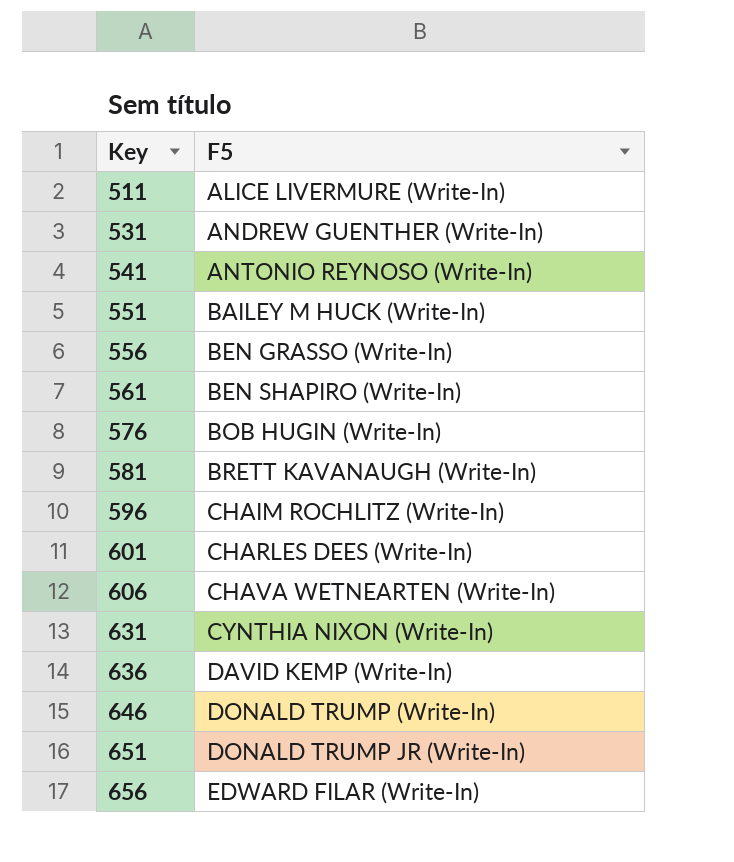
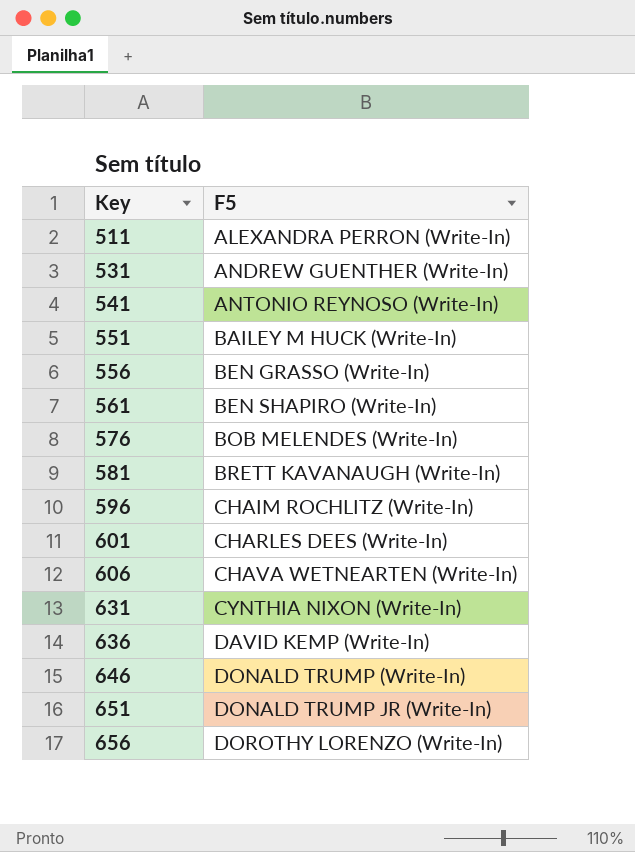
511 | F5: ALICE LIVERMURE (Write-In) -> ALEXANDRA PERRON (Write-In)
576 | F5: BOB HUGIN (Write-In) -> BOB MELENDES (Write-In)
656 | F5: EDWARD FILAR (Write-In) -> DOROTHY LORENZO (Write-In)

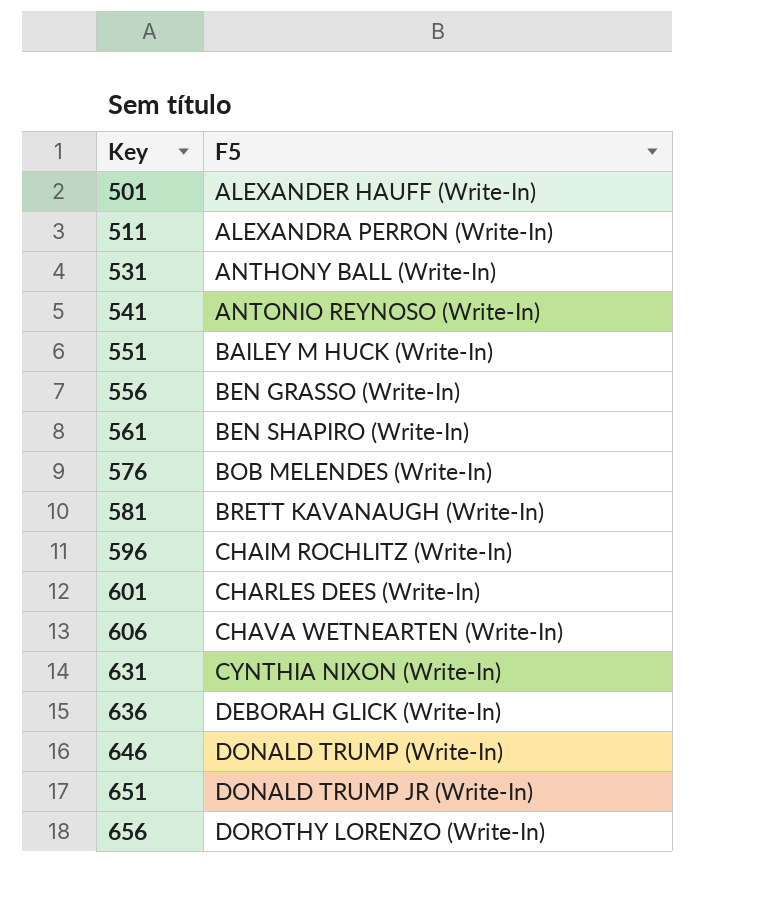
row 501: none -> ALEXANDER HAUFF (Write-In)
531 | F5: ANDREW GUENTHER (Write-In) -> ANTHONY BALL (Write-In)
636 | F5: DAVID KEMP (Write-In) -> DEBORAH GLICK (Write-In)

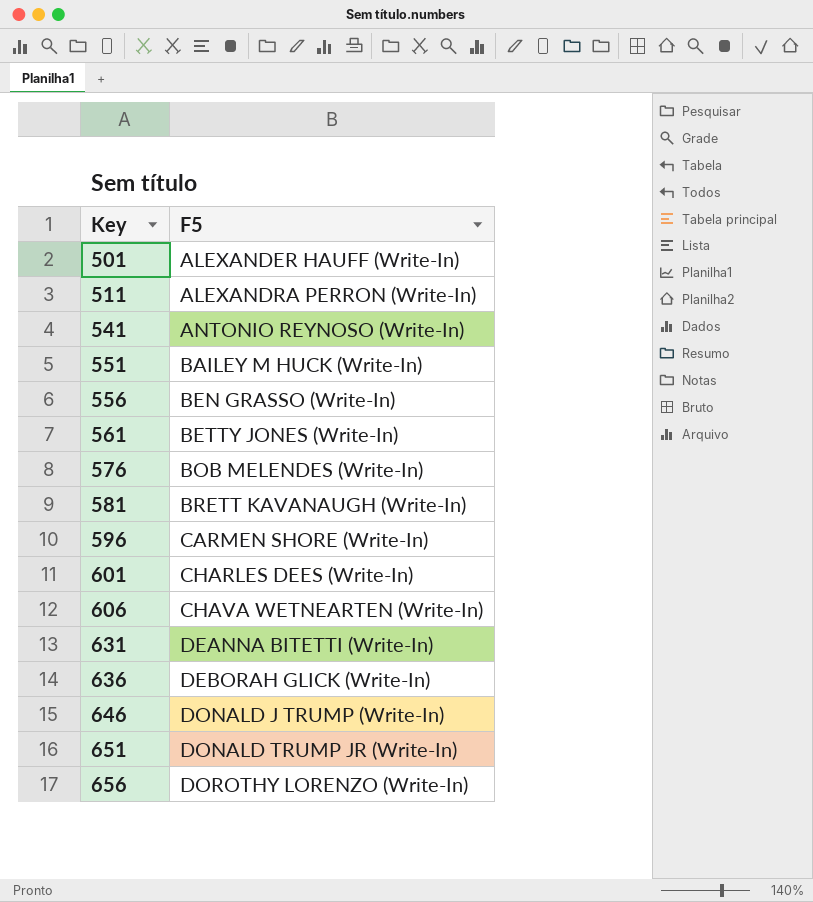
row 531: ANTHONY BALL (Write-In) -> none
561 | F5: BEN SHAPIRO (Write-In) -> BETTY JONES (Write-In)
596 | F5: CHAIM ROCHLITZ (Write-In) -> CARMEN SHORE (Write-In)
631 | F5: CYNTHIA NIXON (Write-In) -> DEANNA BITETTI (Write-In)
646 | F5: DONALD TRUMP (Write-In) -> DONALD J TRUMP (Write-In)

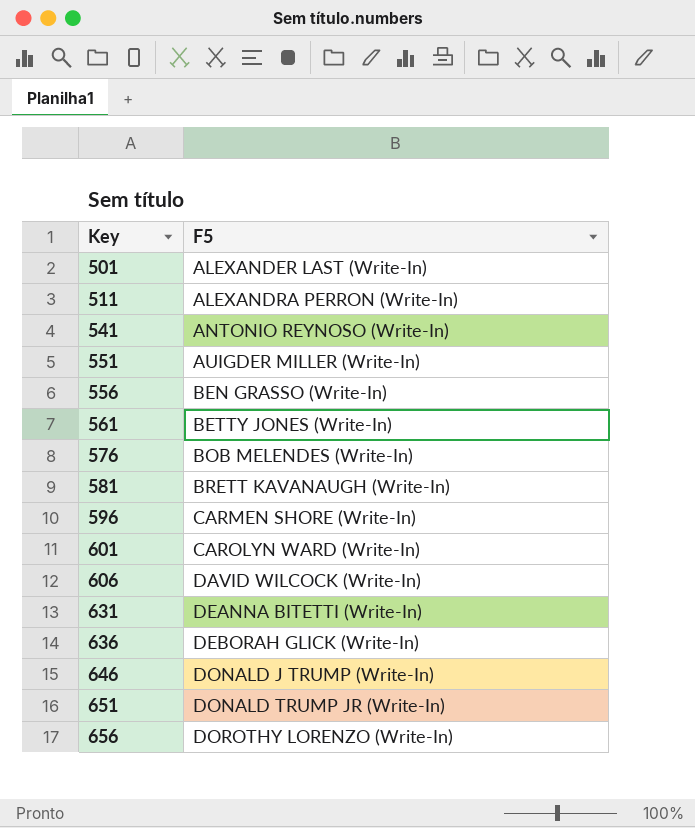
501 | F5: ALEXANDER HAUFF (Write-In) -> ALEXANDER LAST (Write-In)
551 | F5: BAILEY M HUCK (Write-In) -> AUIGDER MILLER (Write-In)
601 | F5: CHARLES DEES (Write-In) -> CAROLYN WARD (Write-In)
606 | F5: CHAVA WETNEARTEN (Write-In) -> DAVID WILCOCK (Write-In)

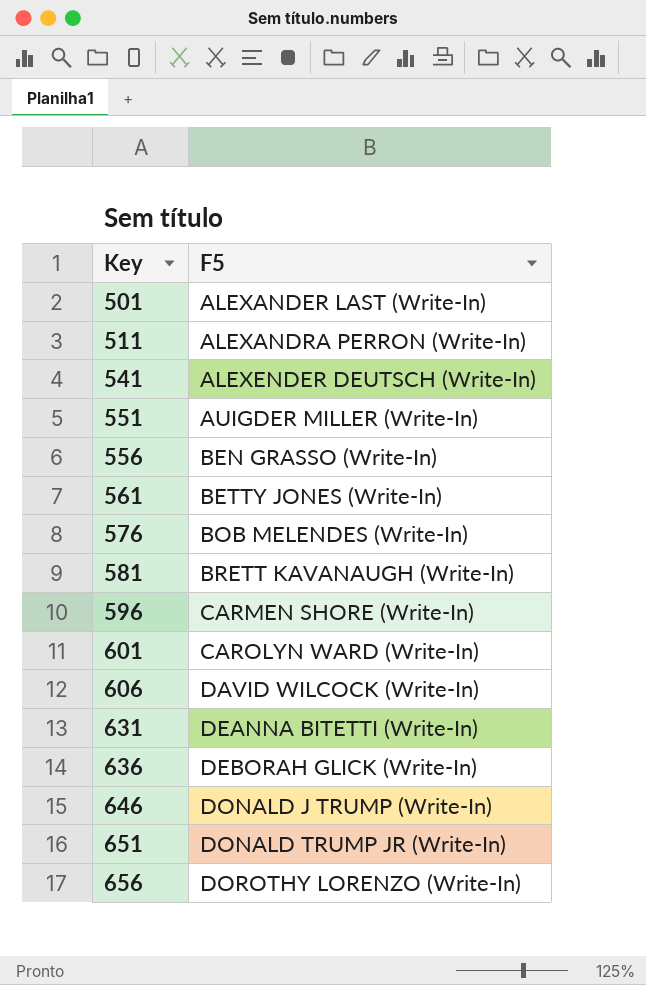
541 | F5: ANTONIO REYNOSO (Write-In) -> ALEXENDER DEUTSCH (Write-In)

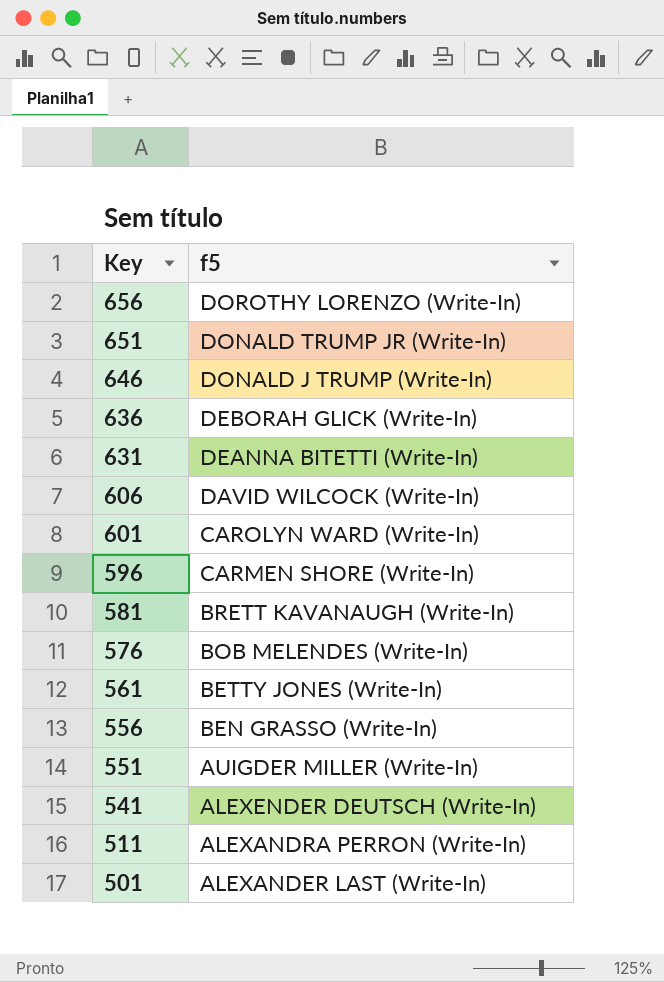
row order: Key ascending -> Key descending
column name: F5 -> f5

